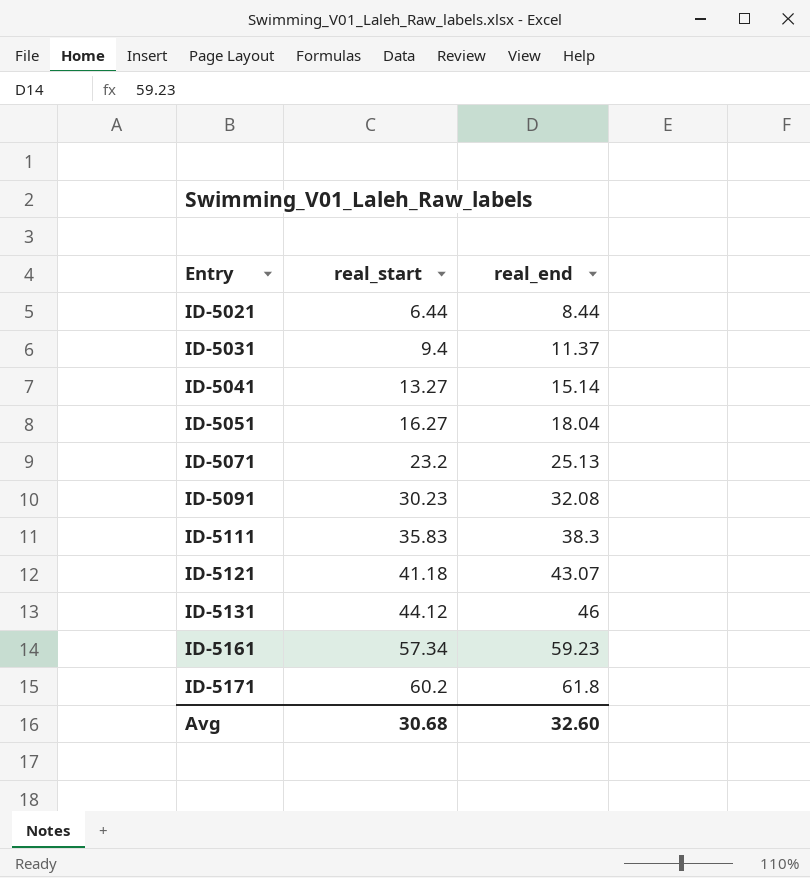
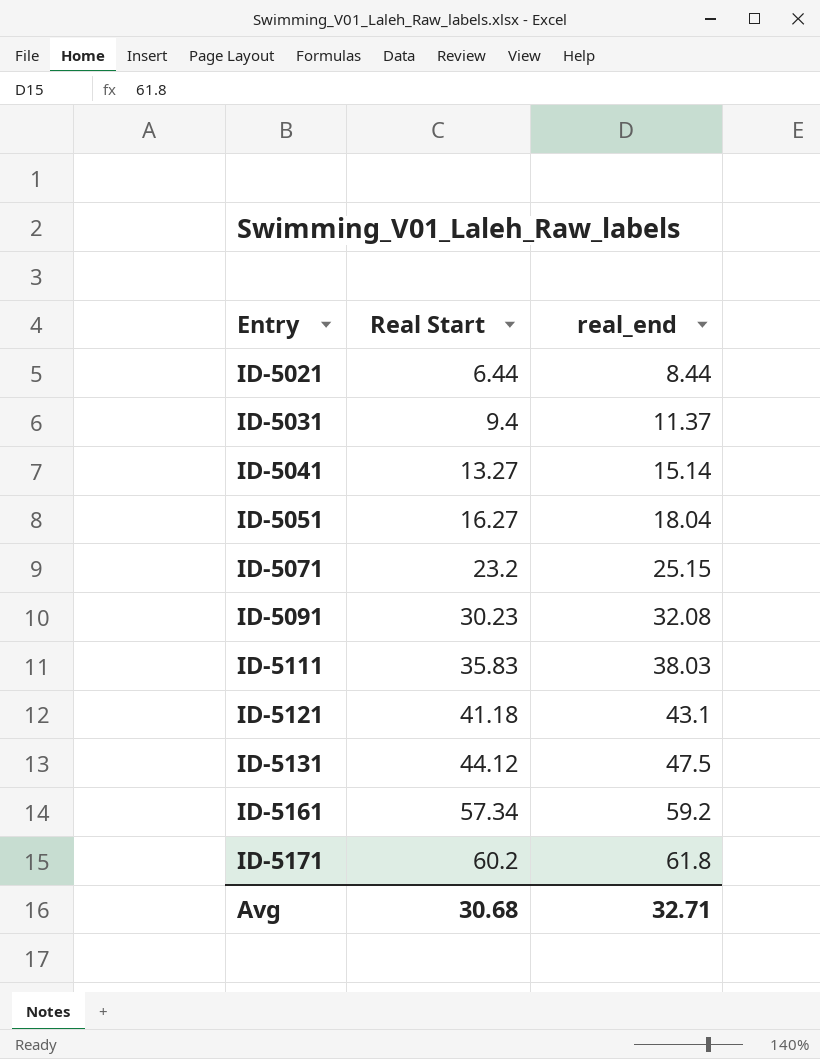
column name: real_start -> Real Start
ID-5071 | real_end: 25.13 -> 25.15
ID-5111 | real_end: 38.3 -> 38.03
ID-5121 | real_end: 43.07 -> 43.1
ID-5131 | real_end: 46 -> 47.5
ID-5161 | real_end: 59.23 -> 59.2
Avg | real_end: 32.60 -> 32.71

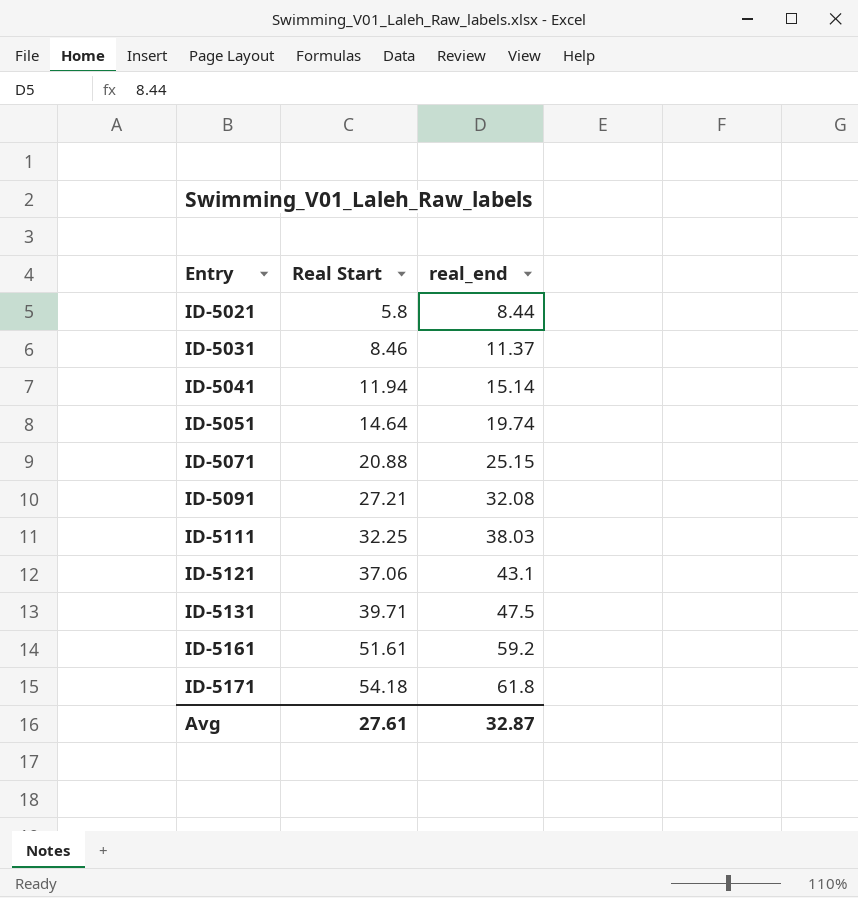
ID-5021 | Real Start: 6.44 -> 5.8
ID-5031 | Real Start: 9.4 -> 8.46
ID-5041 | Real Start: 13.27 -> 11.94
ID-5051 | Real Start: 16.27 -> 14.64
ID-5051 | real_end: 18.04 -> 19.74
ID-5071 | Real Start: 23.2 -> 20.88
ID-5091 | Real Start: 30.23 -> 27.21
ID-5111 | Real Start: 35.83 -> 32.25
ID-5121 | Real Start: 41.18 -> 37.06
ID-5131 | Real Start: 44.12 -> 39.71
ID-5161 | Real Start: 57.34 -> 51.61
ID-5171 | Real Start: 60.2 -> 54.18
Avg | Real Start: 30.68 -> 27.61
Avg | real_end: 32.71 -> 32.87

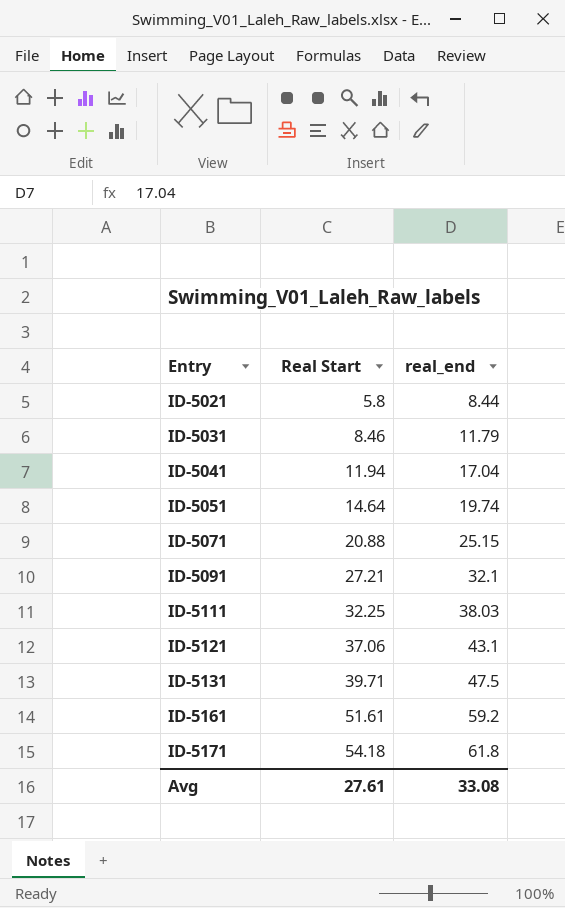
ID-5031 | real_end: 11.37 -> 11.79
ID-5041 | real_end: 15.14 -> 17.04
ID-5091 | real_end: 32.08 -> 32.1
Avg | real_end: 32.87 -> 33.08

